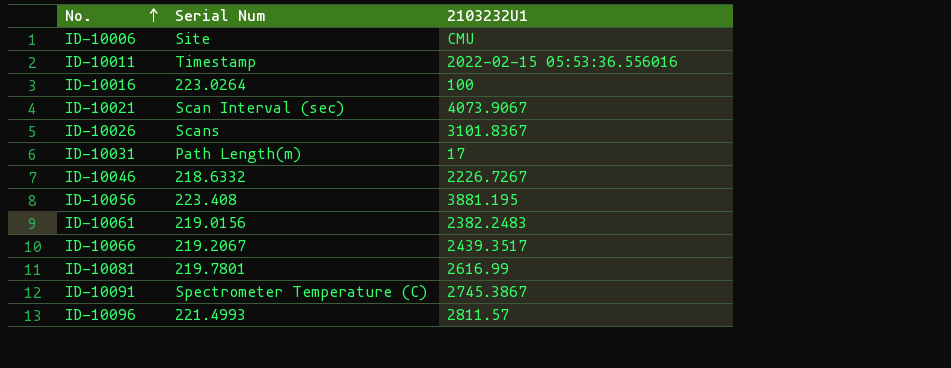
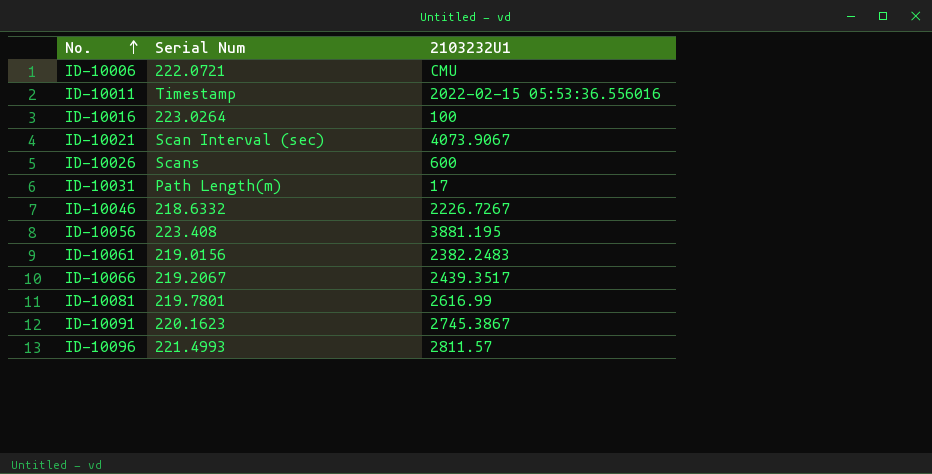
ID-10006 | Serial Num: Site -> 222.0721
ID-10026 | 2103232U1: 3101.8367 -> 600
ID-10091 | Serial Num: Spectrometer Temperature (C) -> 220.1623

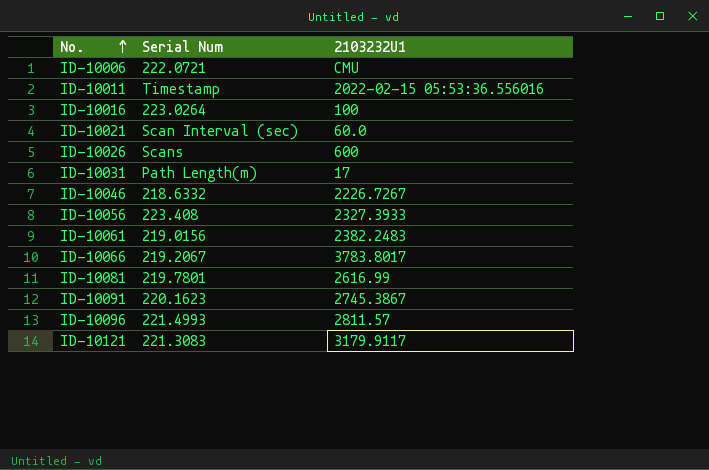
ID-10021 | 2103232U1: 4073.9067 -> 60.0
ID-10056 | 2103232U1: 3881.195 -> 2327.3933
ID-10066 | 2103232U1: 2439.3517 -> 3783.8017
row ID-10121: none -> 221.3083 | 3179.9117

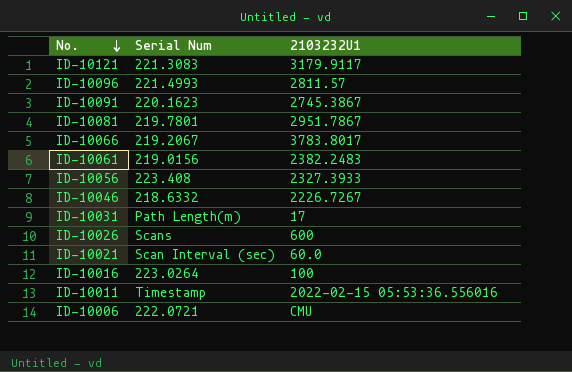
row order: No. ascending -> No. descending
ID-10081 | 2103232U1: 2616.99 -> 2951.7867

